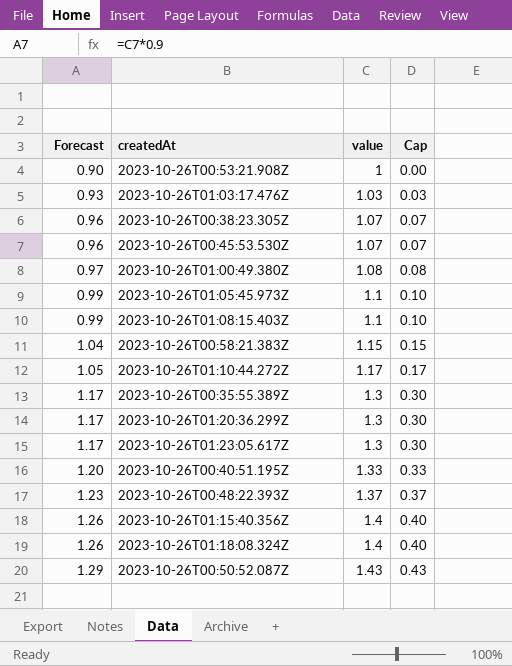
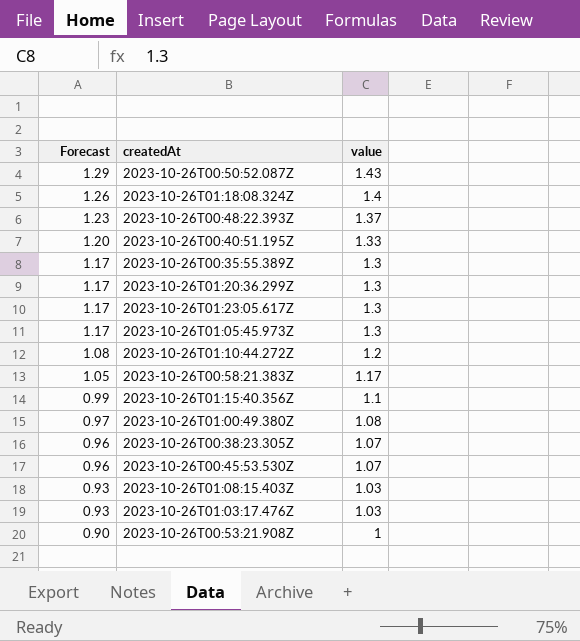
row order: Forecast ascending -> Forecast descending
column Cap | formula: [value] - 1 -> none
2023-10-26T01:05:45.973Z | Forecast: 0.99 -> 1.17
2023-10-26T01:05:45.973Z | value: 1.1 -> 1.3
2023-10-26T01:10:44.272Z | Forecast: 1.05 -> 1.08
2023-10-26T01:10:44.272Z | value: 1.17 -> 1.2
2023-10-26T00:58:21.383Z | Forecast: 1.04 -> 1.05
2023-10-26T00:58:21.383Z | value: 1.15 -> 1.17
2023-10-26T01:15:40.356Z | Forecast: 1.26 -> 0.99
2023-10-26T01:15:40.356Z | value: 1.4 -> 1.1
2023-10-26T01:08:15.403Z | Forecast: 0.99 -> 0.93
2023-10-26T01:08:15.403Z | value: 1.1 -> 1.03

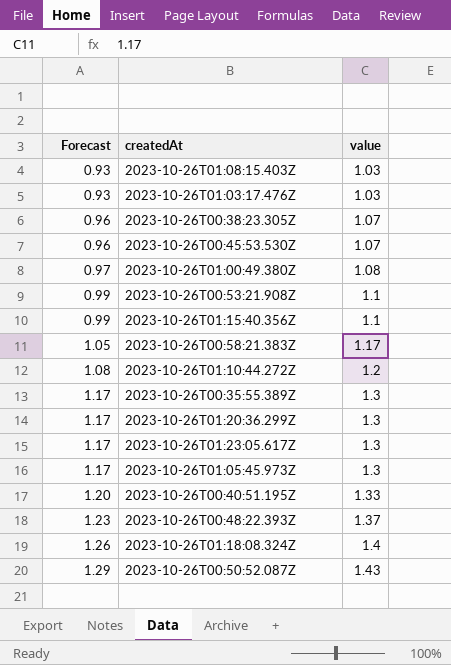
row order: Forecast descending -> Forecast ascending
2023-10-26T00:53:21.908Z | Forecast: 0.90 -> 0.99
2023-10-26T00:53:21.908Z | value: 1 -> 1.1

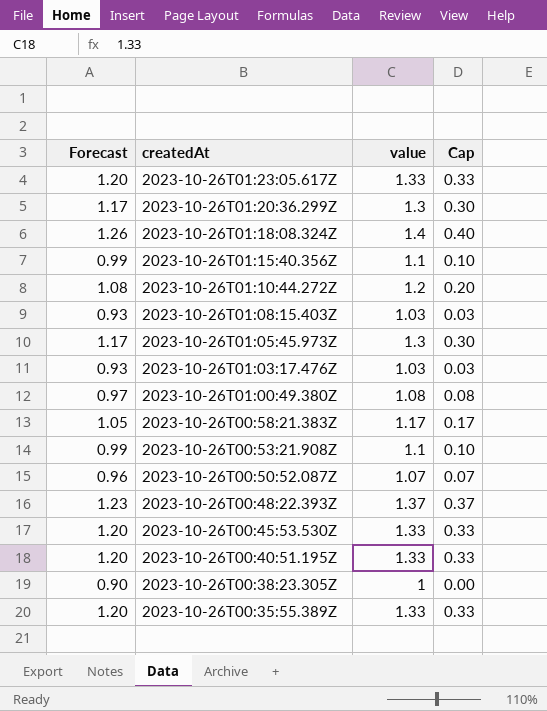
row order: Forecast ascending -> createdAt descending
column Cap | formula: none -> [value] - 1
2023-10-26T01:23:05.617Z | Forecast: 1.17 -> 1.20
2023-10-26T01:23:05.617Z | value: 1.3 -> 1.33
2023-10-26T00:50:52.087Z | Forecast: 1.29 -> 0.96
2023-10-26T00:50:52.087Z | value: 1.43 -> 1.07
2023-10-26T00:45:53.530Z | Forecast: 0.96 -> 1.20
2023-10-26T00:45:53.530Z | value: 1.07 -> 1.33
2023-10-26T00:38:23.305Z | Forecast: 0.96 -> 0.90
2023-10-26T00:38:23.305Z | value: 1.07 -> 1
2023-10-26T00:35:55.389Z | Forecast: 1.17 -> 1.20
2023-10-26T00:35:55.389Z | value: 1.3 -> 1.33

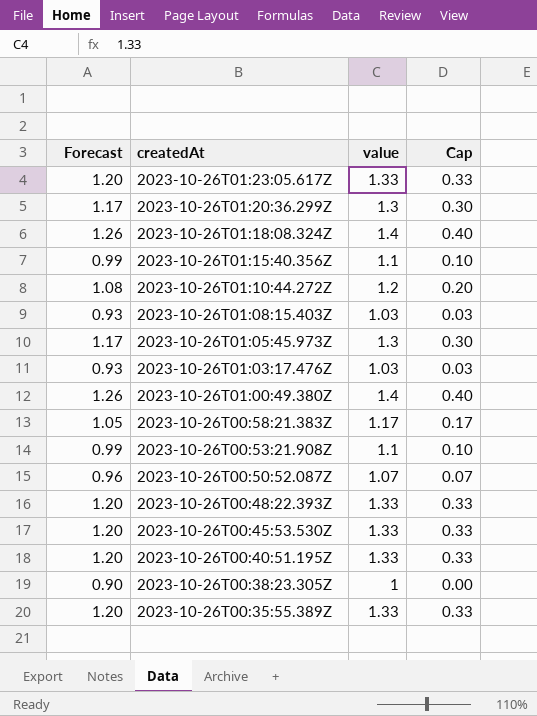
2023-10-26T01:00:49.380Z | Forecast: 0.97 -> 1.26
2023-10-26T01:00:49.380Z | value: 1.08 -> 1.4
2023-10-26T01:00:49.380Z | Cap: 0.08 -> 0.40
2023-10-26T00:48:22.393Z | Forecast: 1.23 -> 1.20
2023-10-26T00:48:22.393Z | value: 1.37 -> 1.33
2023-10-26T00:48:22.393Z | Cap: 0.37 -> 0.33

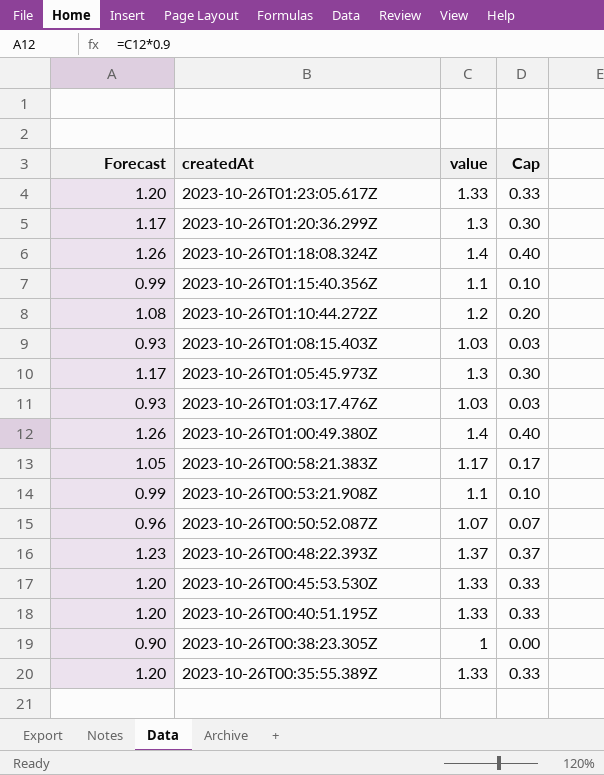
2023-10-26T00:48:22.393Z | Forecast: 1.20 -> 1.23
2023-10-26T00:48:22.393Z | value: 1.33 -> 1.37
2023-10-26T00:48:22.393Z | Cap: 0.33 -> 0.37

